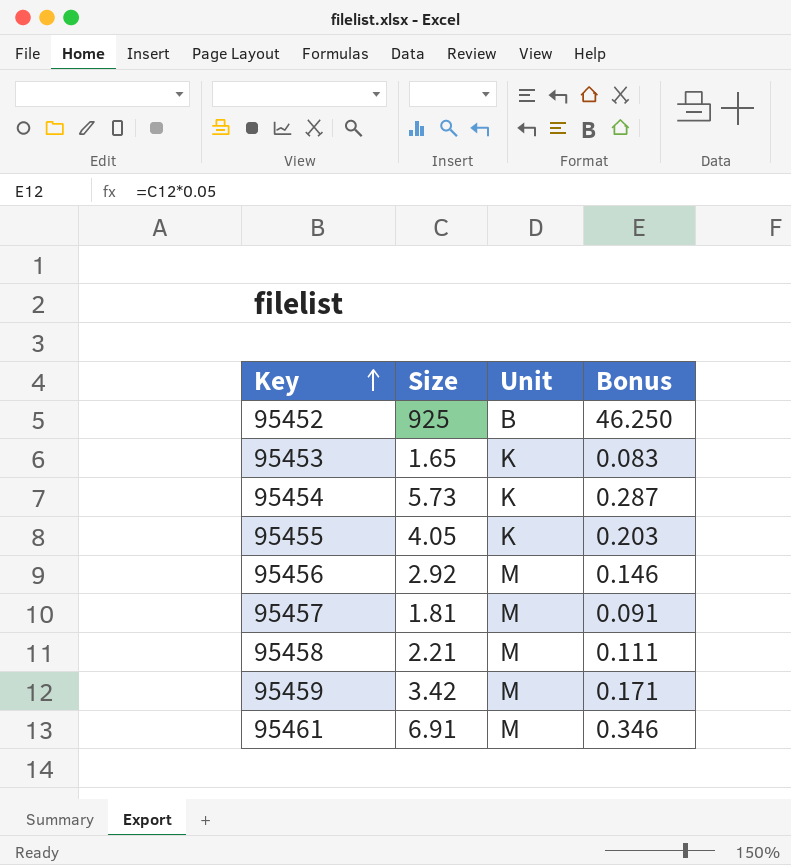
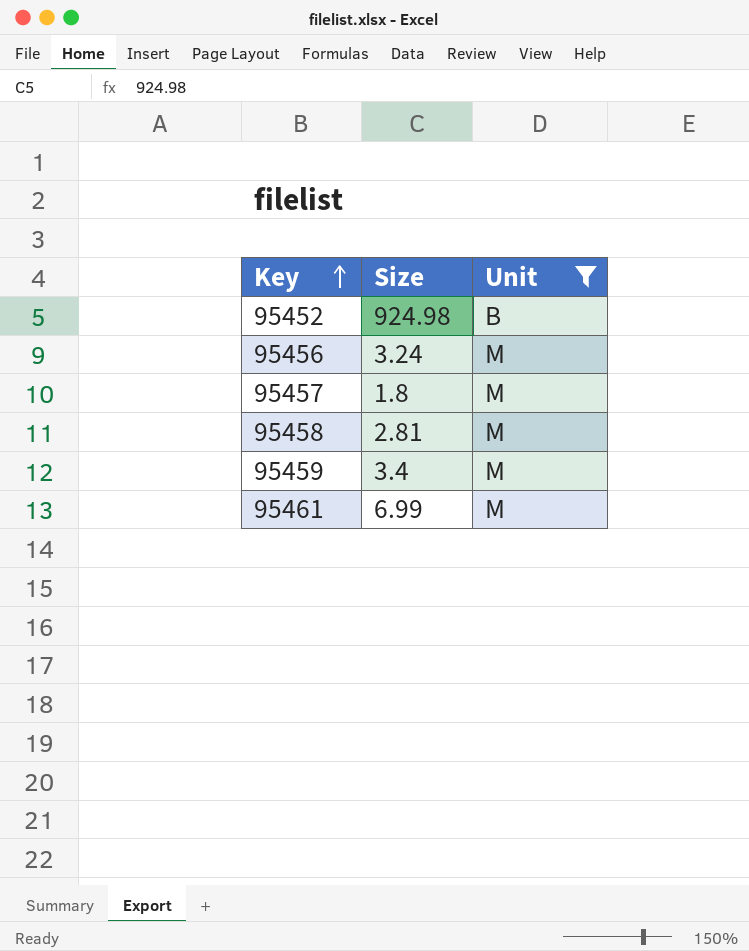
filter: none -> Unit != K
column Bonus | formula: [Size] * 0.05 -> none
95452 | Size: 925 -> 924.98
95456 | Size: 2.92 -> 3.24
95457 | Size: 1.81 -> 1.8
95458 | Size: 2.21 -> 2.81
95459 | Size: 3.42 -> 3.4
95461 | Size: 6.91 -> 6.99

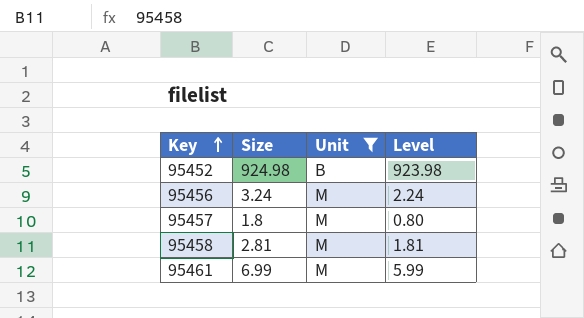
column Level | formula: none -> [Size] - 1
row 95459: 3.4 | M -> none

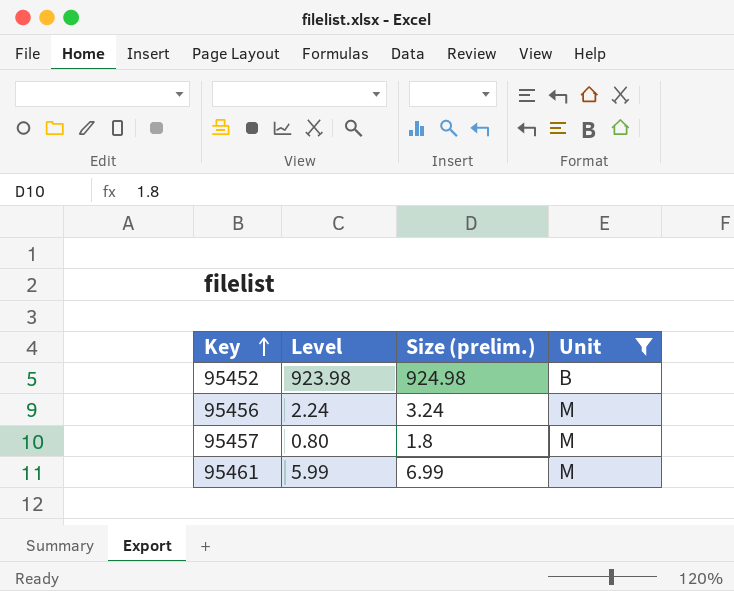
column Level | position: 4 -> 2
column name: Size -> Size (prelim.)
row 95458: 2.81 | M | 1.81 -> none

